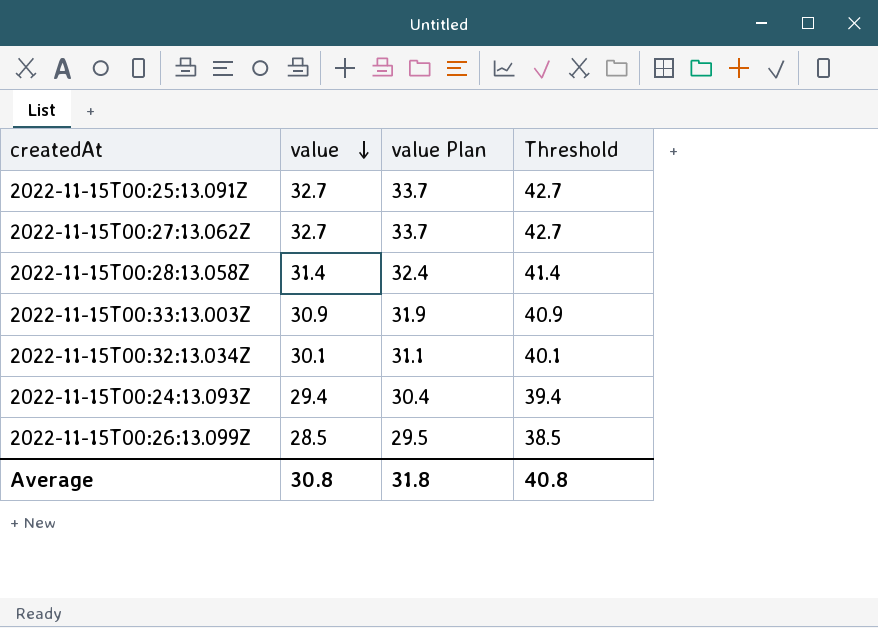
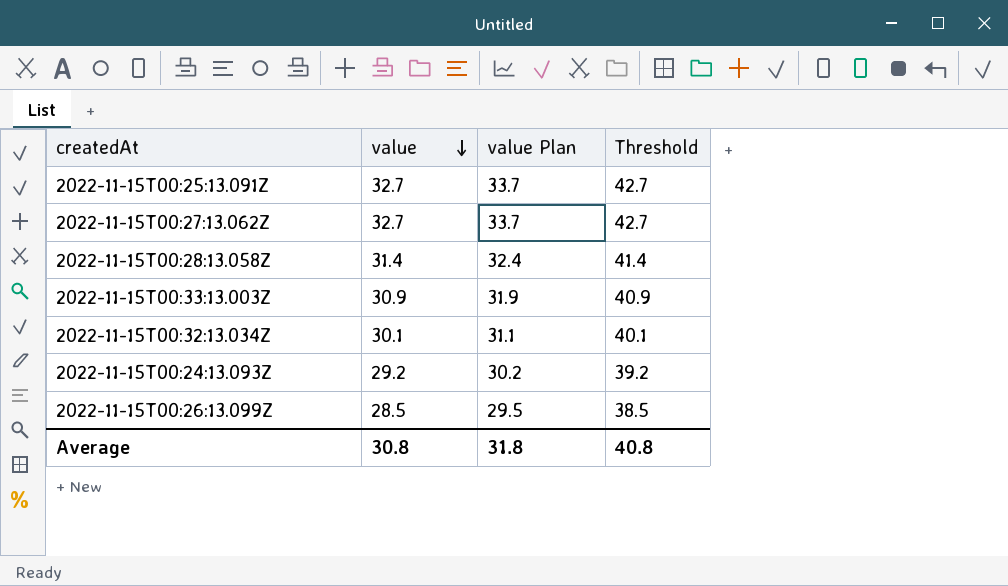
2022-11-15T00:24:13.093Z | value: 29.4 -> 29.2
2022-11-15T00:24:13.093Z | value Plan: 30.4 -> 30.2
2022-11-15T00:24:13.093Z | Threshold: 39.4 -> 39.2

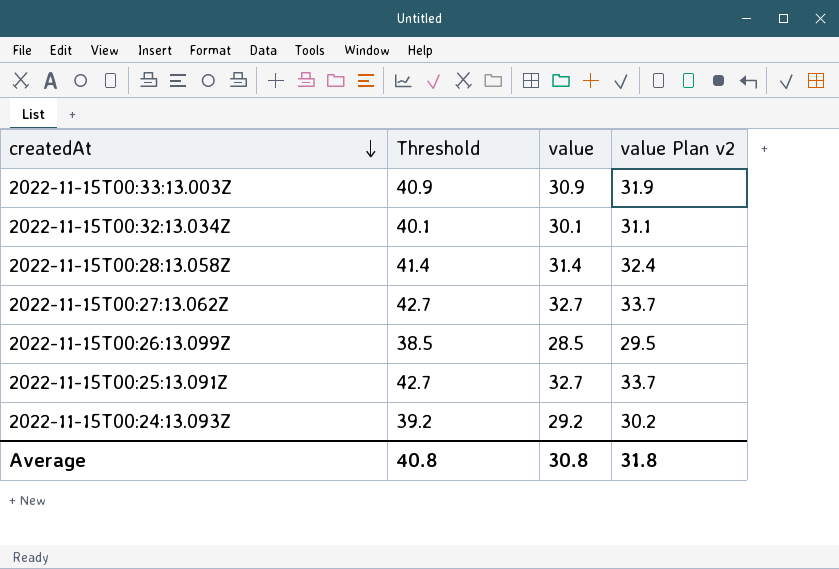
row order: value descending -> createdAt descending
column Threshold | position: 4 -> 2
column name: value Plan -> value Plan v2

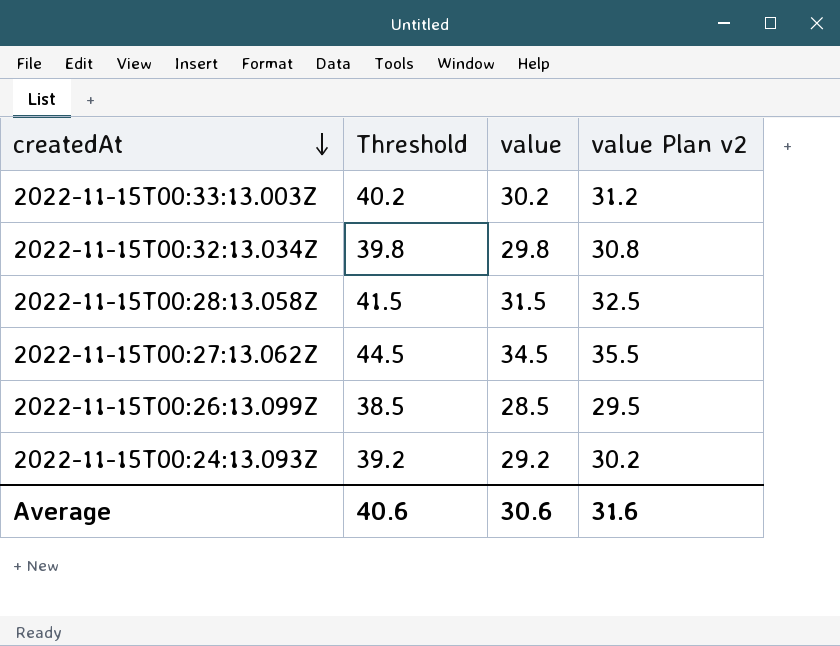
row 2022-11-15T00:25:13.091Z: 42.7 | 32.7 | 33.7 -> none
2022-11-15T00:33:13.003Z | Threshold: 40.9 -> 40.2
2022-11-15T00:33:13.003Z | value: 30.9 -> 30.2
2022-11-15T00:33:13.003Z | value Plan v2: 31.9 -> 31.2
2022-11-15T00:32:13.034Z | Threshold: 40.1 -> 39.8
2022-11-15T00:32:13.034Z | value: 30.1 -> 29.8
2022-11-15T00:32:13.034Z | value Plan v2: 31.1 -> 30.8
2022-11-15T00:28:13.058Z | Threshold: 41.4 -> 41.5
2022-11-15T00:28:13.058Z | value: 31.4 -> 31.5
2022-11-15T00:28:13.058Z | value Plan v2: 32.4 -> 32.5
2022-11-15T00:27:13.062Z | Threshold: 42.7 -> 44.5
2022-11-15T00:27:13.062Z | value: 32.7 -> 34.5
2022-11-15T00:27:13.062Z | value Plan v2: 33.7 -> 35.5
Average | Threshold: 40.8 -> 40.6
Average | value: 30.8 -> 30.6
Average | value Plan v2: 31.8 -> 31.6

